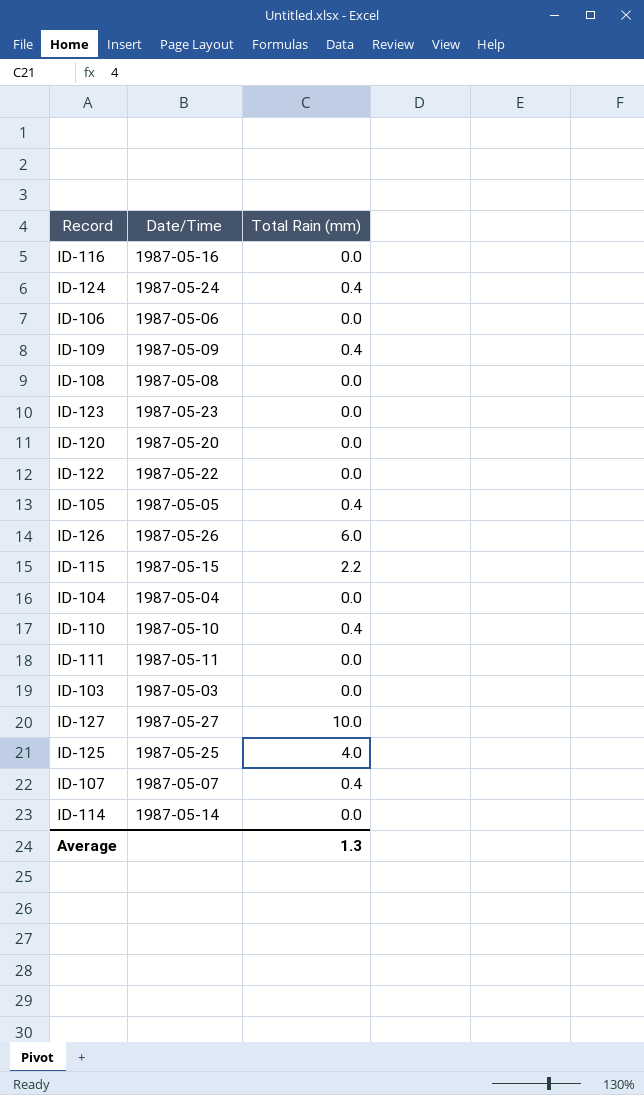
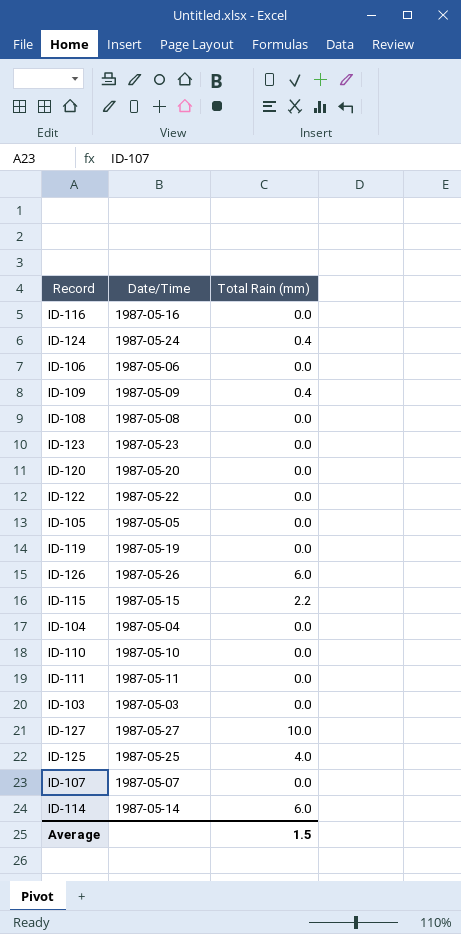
ID-105 | Total Rain (mm): 0.4 -> 0.0
row ID-119: none -> 1987-05-19 | 0.0
ID-110 | Total Rain (mm): 0.4 -> 0.0
ID-107 | Total Rain (mm): 0.4 -> 0.0
ID-114 | Total Rain (mm): 0.0 -> 6.0
Average | Total Rain (mm): 1.3 -> 1.5

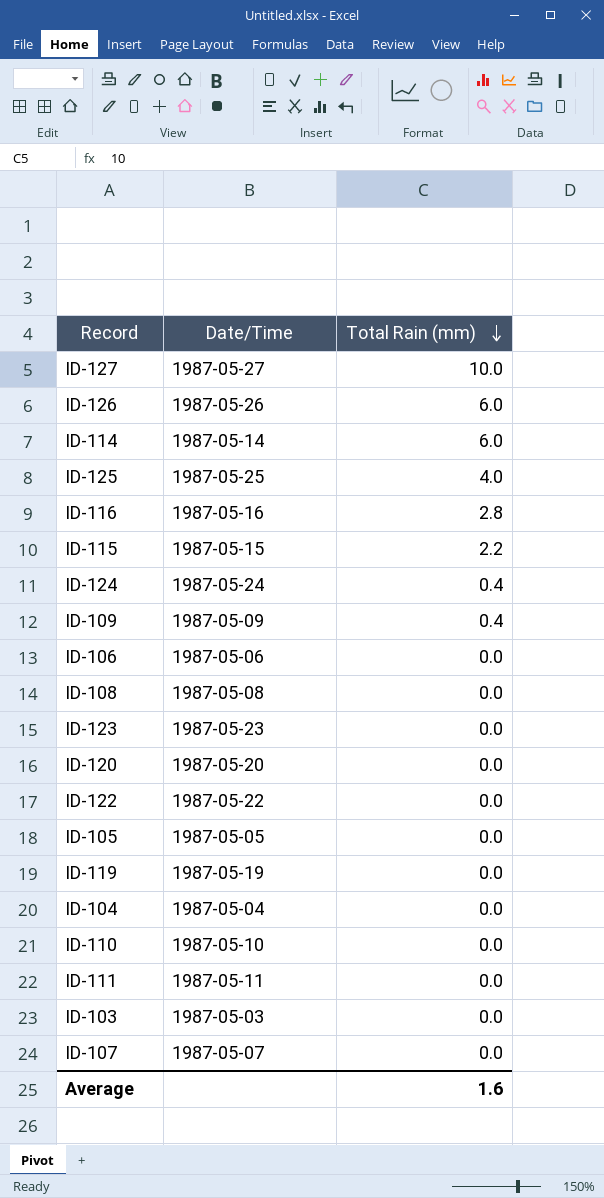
row order: none -> Total Rain (mm) descending
ID-116 | Total Rain (mm): 0.0 -> 2.8
Average | Total Rain (mm): 1.5 -> 1.6

